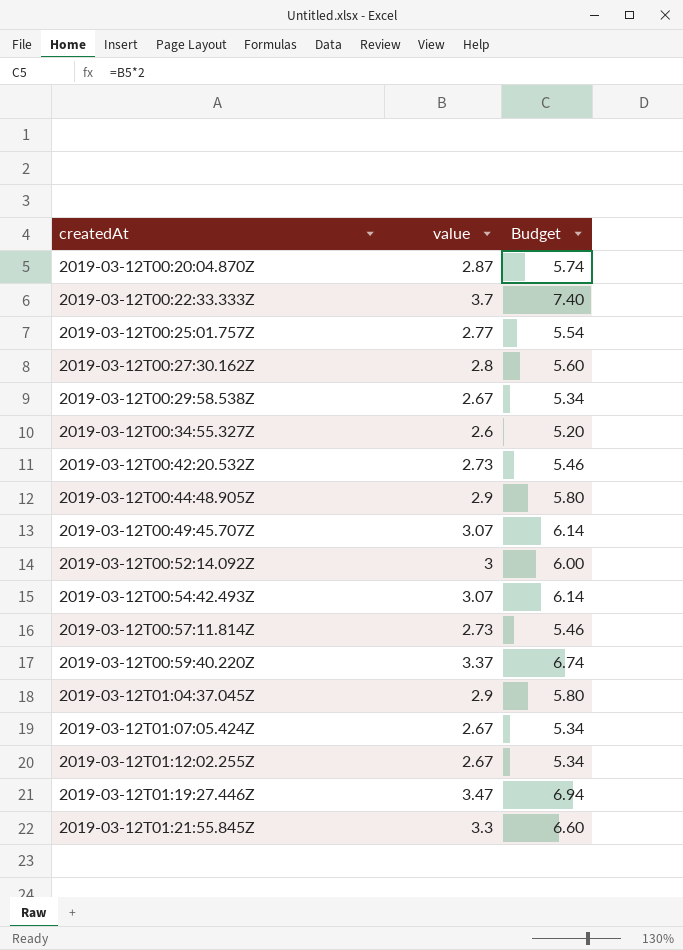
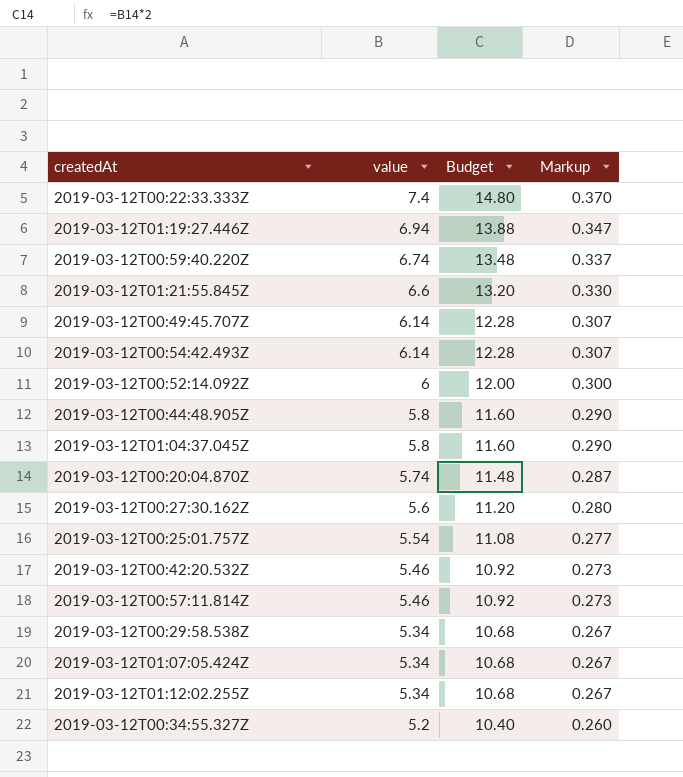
row order: createdAt ascending -> value descending
column Markup | formula: none -> [value] * 0.05
2019-03-12T00:22:33.333Z | value: 3.7 -> 7.4
2019-03-12T00:22:33.333Z | Budget: 7.40 -> 14.80
2019-03-12T01:19:27.446Z | value: 3.47 -> 6.94
2019-03-12T01:19:27.446Z | Budget: 6.94 -> 13.88
2019-03-12T00:59:40.220Z | value: 3.37 -> 6.74
2019-03-12T00:59:40.220Z | Budget: 6.74 -> 13.48
2019-03-12T01:21:55.845Z | value: 3.3 -> 6.6
2019-03-12T01:21:55.845Z | Budget: 6.60 -> 13.20
2019-03-12T00:49:45.707Z | value: 3.07 -> 6.14
2019-03-12T00:49:45.707Z | Budget: 6.14 -> 12.28
2019-03-12T00:54:42.493Z | value: 3.07 -> 6.14
2019-03-12T00:54:42.493Z | Budget: 6.14 -> 12.28
2019-03-12T00:52:14.092Z | value: 3 -> 6
2019-03-12T00:52:14.092Z | Budget: 6.00 -> 12.00
2019-03-12T00:44:48.905Z | value: 2.9 -> 5.8
2019-03-12T00:44:48.905Z | Budget: 5.80 -> 11.60
2019-03-12T01:04:37.045Z | value: 2.9 -> 5.8
2019-03-12T01:04:37.045Z | Budget: 5.80 -> 11.60
2019-03-12T00:20:04.870Z | value: 2.87 -> 5.74
2019-03-12T00:20:04.870Z | Budget: 5.74 -> 11.48
2019-03-12T00:27:30.162Z | value: 2.8 -> 5.6
2019-03-12T00:27:30.162Z | Budget: 5.60 -> 11.20
2019-03-12T00:25:01.757Z | value: 2.77 -> 5.54
2019-03-12T00:25:01.757Z | Budget: 5.54 -> 11.08
2019-03-12T00:42:20.532Z | value: 2.73 -> 5.46
2019-03-12T00:42:20.532Z | Budget: 5.46 -> 10.92
2019-03-12T00:57:11.814Z | value: 2.73 -> 5.46
2019-03-12T00:57:11.814Z | Budget: 5.46 -> 10.92
2019-03-12T00:29:58.538Z | value: 2.67 -> 5.34
2019-03-12T00:29:58.538Z | Budget: 5.34 -> 10.68
2019-03-12T01:07:05.424Z | value: 2.67 -> 5.34
2019-03-12T01:07:05.424Z | Budget: 5.34 -> 10.68
2019-03-12T01:12:02.255Z | value: 2.67 -> 5.34
2019-03-12T01:12:02.255Z | Budget: 5.34 -> 10.68
2019-03-12T00:34:55.327Z | value: 2.6 -> 5.2
2019-03-12T00:34:55.327Z | Budget: 5.20 -> 10.40

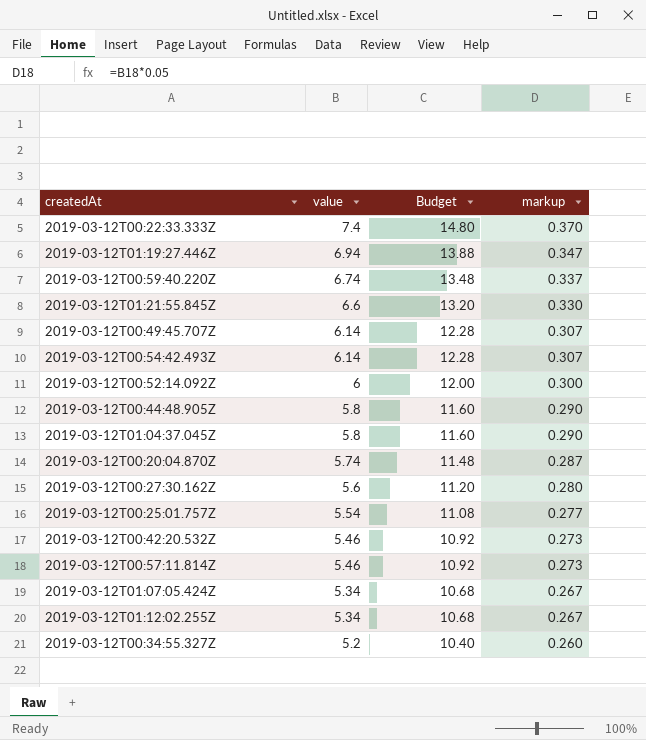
column name: Markup -> markup
row 2019-03-12T00:29:58.538Z: 5.34 | 10.68 | 0.267 -> none

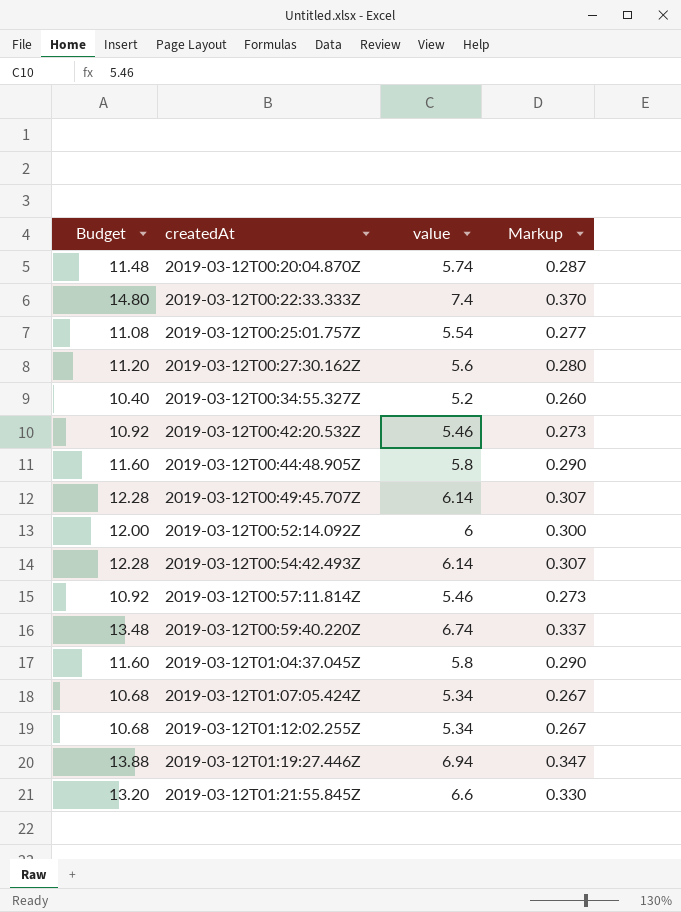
row order: value descending -> createdAt ascending
column Budget | position: 3 -> 1
column name: markup -> Markup

